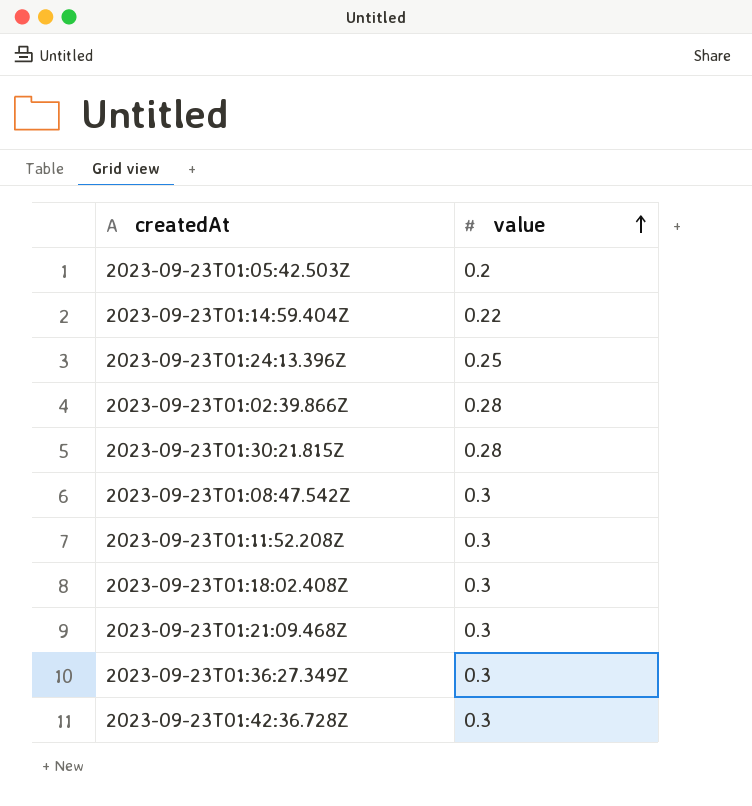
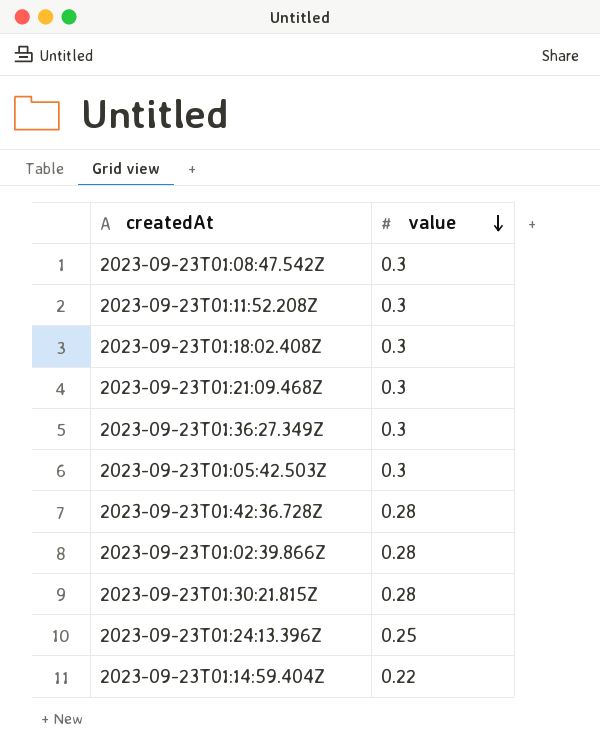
row order: value ascending -> value descending
2023-09-23T01:05:42.503Z | value: 0.2 -> 0.3
2023-09-23T01:42:36.728Z | value: 0.3 -> 0.28

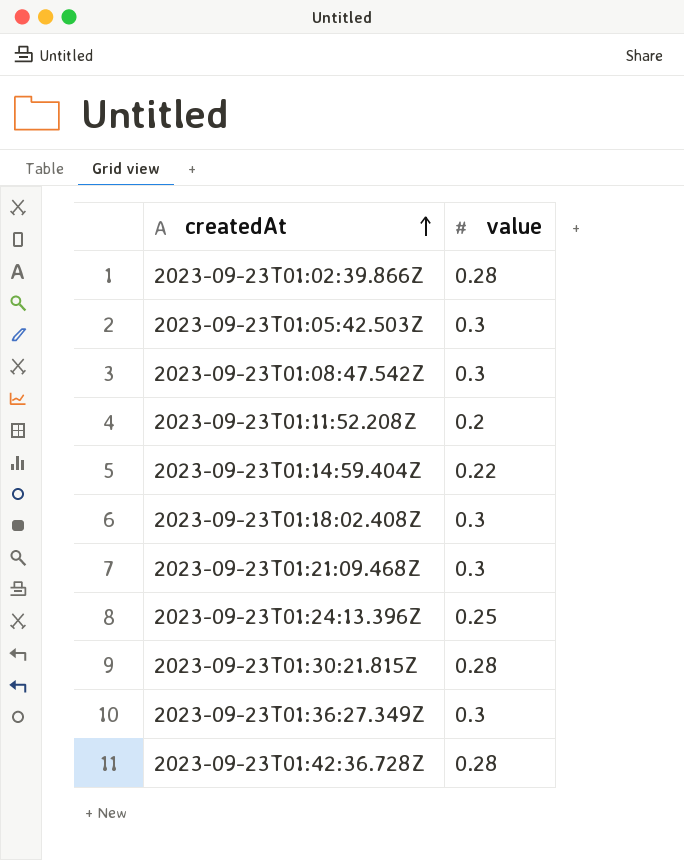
row order: value descending -> createdAt ascending
2023-09-23T01:11:52.208Z | value: 0.3 -> 0.2

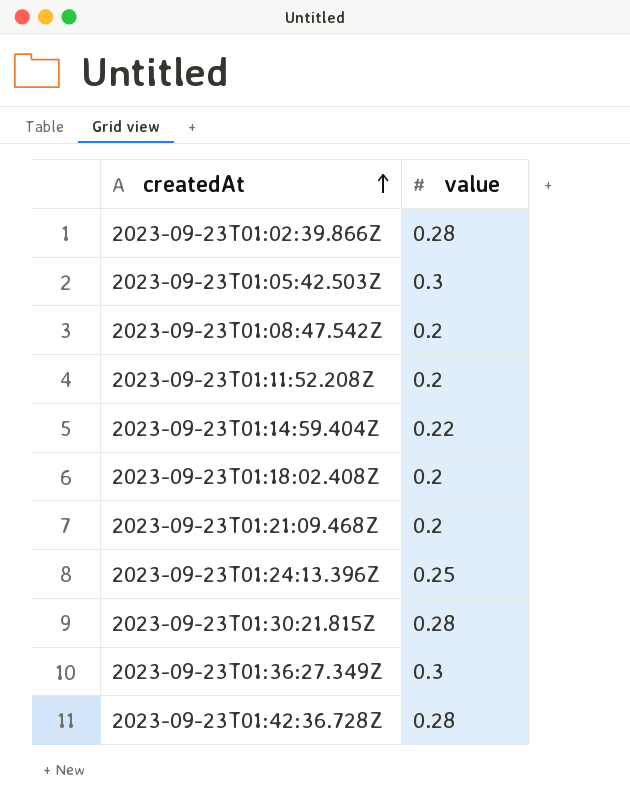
2023-09-23T01:08:47.542Z | value: 0.3 -> 0.2
2023-09-23T01:18:02.408Z | value: 0.3 -> 0.2
2023-09-23T01:21:09.468Z | value: 0.3 -> 0.2

